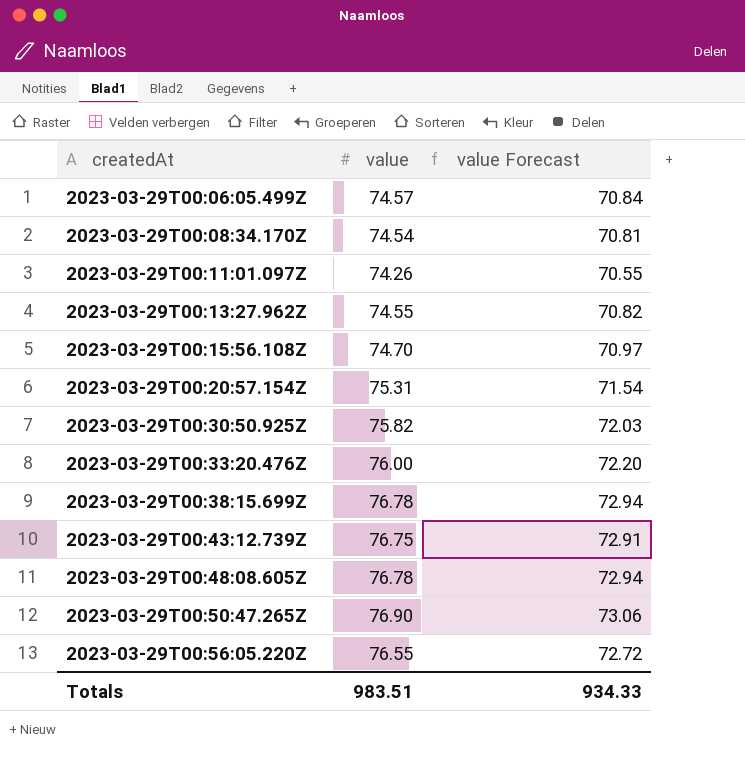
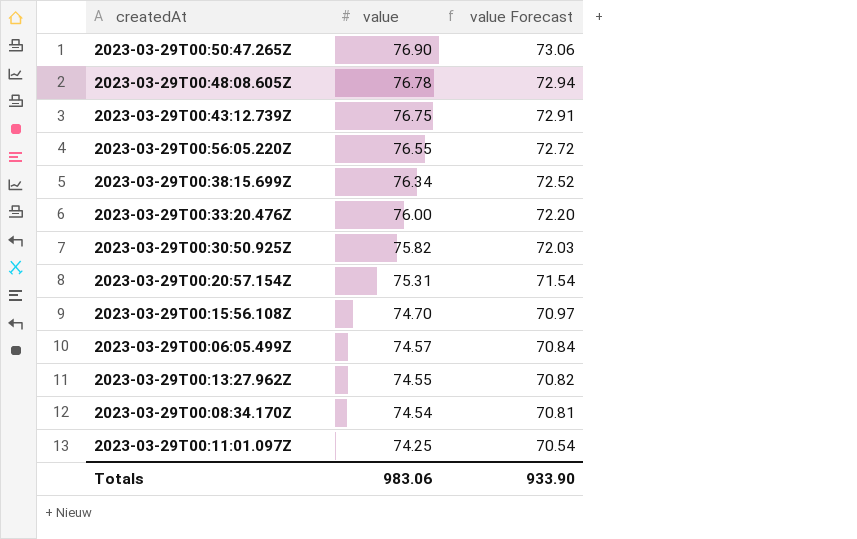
row order: createdAt ascending -> value descending
2023-03-29T00:38:15.699Z | value: 76.78 -> 76.34
2023-03-29T00:38:15.699Z | value Forecast: 72.94 -> 72.52
2023-03-29T00:11:01.097Z | value: 74.26 -> 74.25
2023-03-29T00:11:01.097Z | value Forecast: 70.55 -> 70.54
Totals | value: 983.51 -> 983.06
Totals | value Forecast: 934.33 -> 933.90

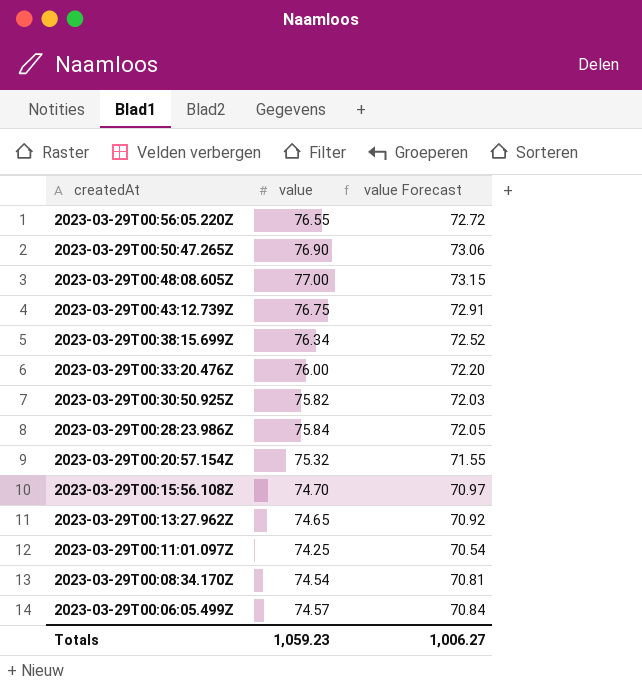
row order: value descending -> createdAt descending
2023-03-29T00:48:08.605Z | value: 76.78 -> 77.00
2023-03-29T00:48:08.605Z | value Forecast: 72.94 -> 73.15
row 2023-03-29T00:28:23.986Z: none -> 75.84 | 72.05
2023-03-29T00:20:57.154Z | value: 75.31 -> 75.32
2023-03-29T00:20:57.154Z | value Forecast: 71.54 -> 71.55
2023-03-29T00:13:27.962Z | value: 74.55 -> 74.65
2023-03-29T00:13:27.962Z | value Forecast: 70.82 -> 70.92
Totals | value: 983.06 -> 1,059.23
Totals | value Forecast: 933.90 -> 1,006.27

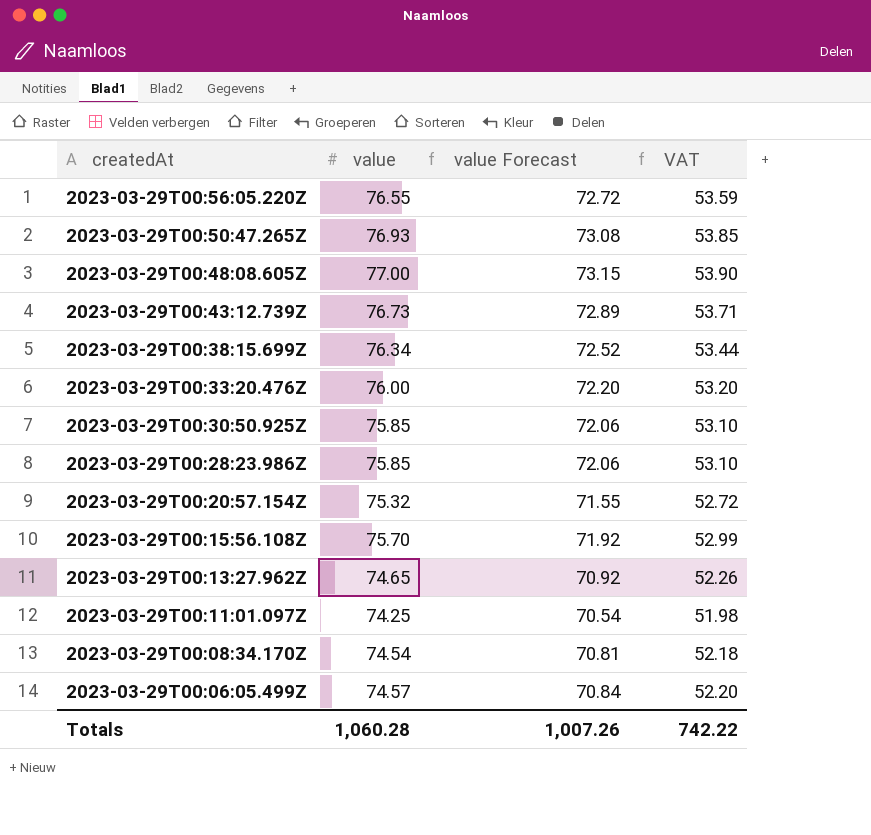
column VAT | formula: none -> [value] * 0.7
2023-03-29T00:50:47.265Z | value: 76.90 -> 76.93
2023-03-29T00:50:47.265Z | value Forecast: 73.06 -> 73.08
2023-03-29T00:43:12.739Z | value: 76.75 -> 76.73
2023-03-29T00:43:12.739Z | value Forecast: 72.91 -> 72.89
2023-03-29T00:30:50.925Z | value: 75.82 -> 75.85
2023-03-29T00:30:50.925Z | value Forecast: 72.03 -> 72.06
2023-03-29T00:28:23.986Z | value: 75.84 -> 75.85
2023-03-29T00:28:23.986Z | value Forecast: 72.05 -> 72.06
2023-03-29T00:15:56.108Z | value: 74.70 -> 75.70
2023-03-29T00:15:56.108Z | value Forecast: 70.97 -> 71.92
Totals | value: 1,059.23 -> 1,060.28
Totals | value Forecast: 1,006.27 -> 1,007.26

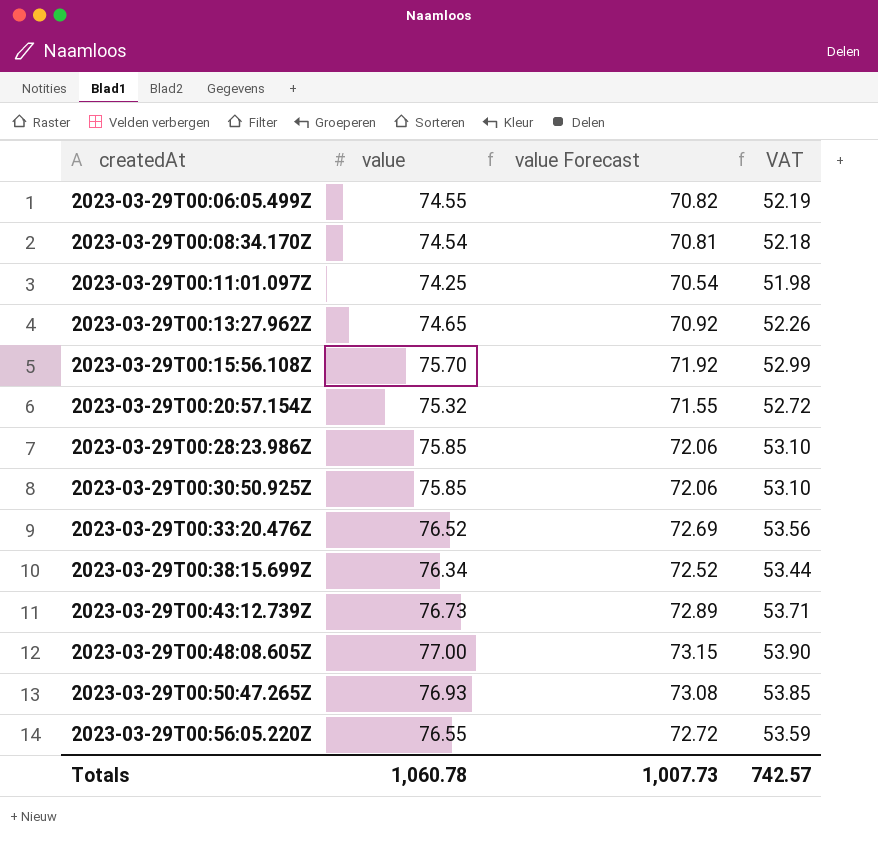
row order: createdAt descending -> createdAt ascending
2023-03-29T00:06:05.499Z | value: 74.57 -> 74.55
2023-03-29T00:06:05.499Z | value Forecast: 70.84 -> 70.82
2023-03-29T00:06:05.499Z | VAT: 52.20 -> 52.19
2023-03-29T00:33:20.476Z | value: 76.00 -> 76.52
2023-03-29T00:33:20.476Z | value Forecast: 72.20 -> 72.69
2023-03-29T00:33:20.476Z | VAT: 53.20 -> 53.56
Totals | value: 1,060.28 -> 1,060.78
Totals | value Forecast: 1,007.26 -> 1,007.73
Totals | VAT: 742.22 -> 742.57

